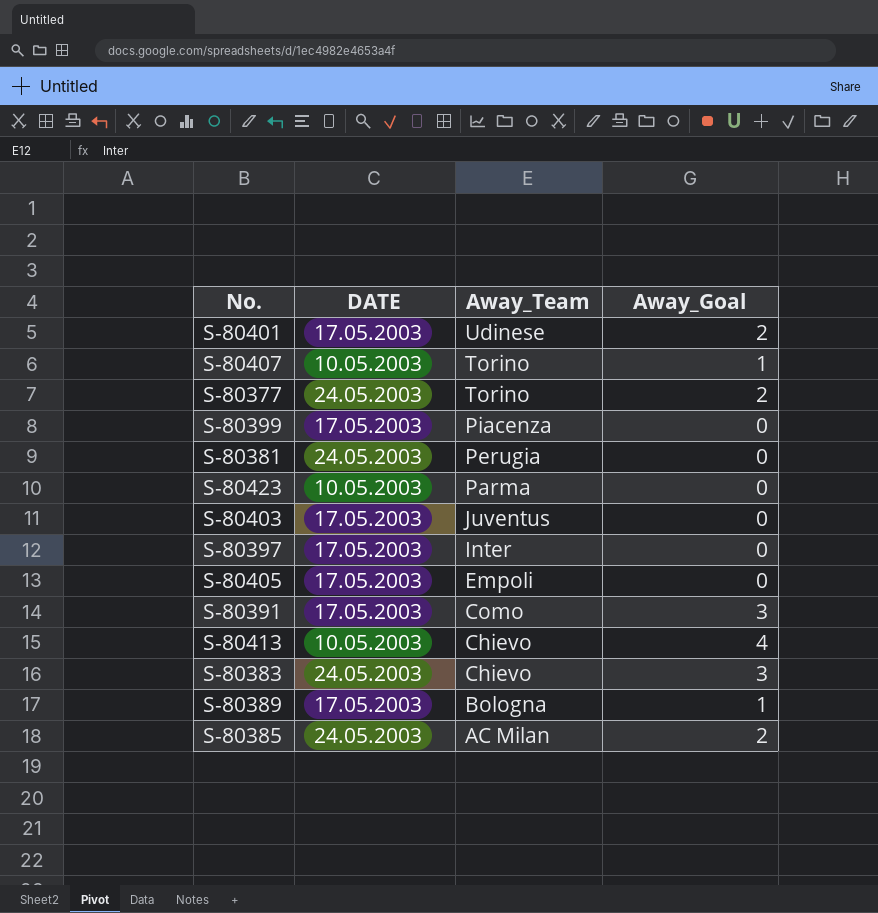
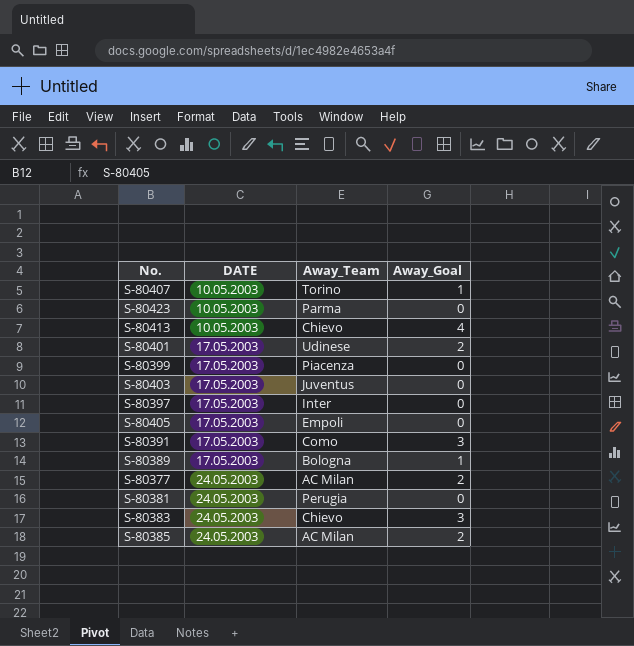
row order: Away_Team descending -> DATE ascending
S-80377 | Away_Team: Torino -> AC Milan

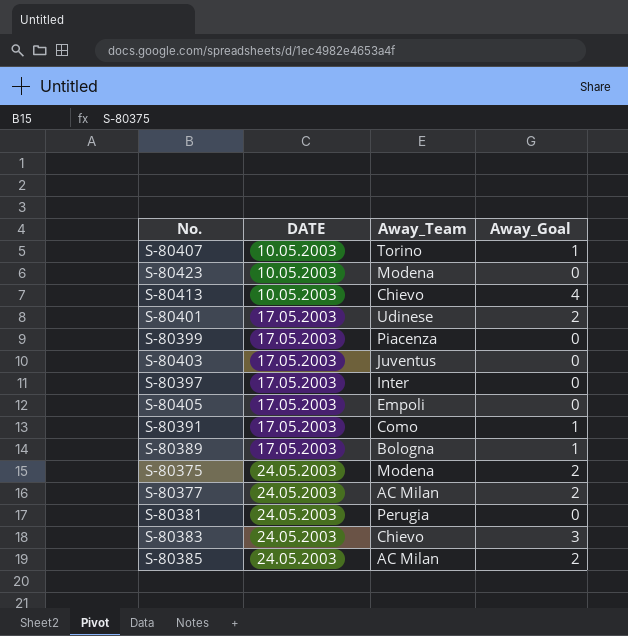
S-80423 | Away_Team: Parma -> Modena
S-80391 | Away_Goal: 3 -> 1
row S-80375: none -> 24.05.2003 | Modena | 2

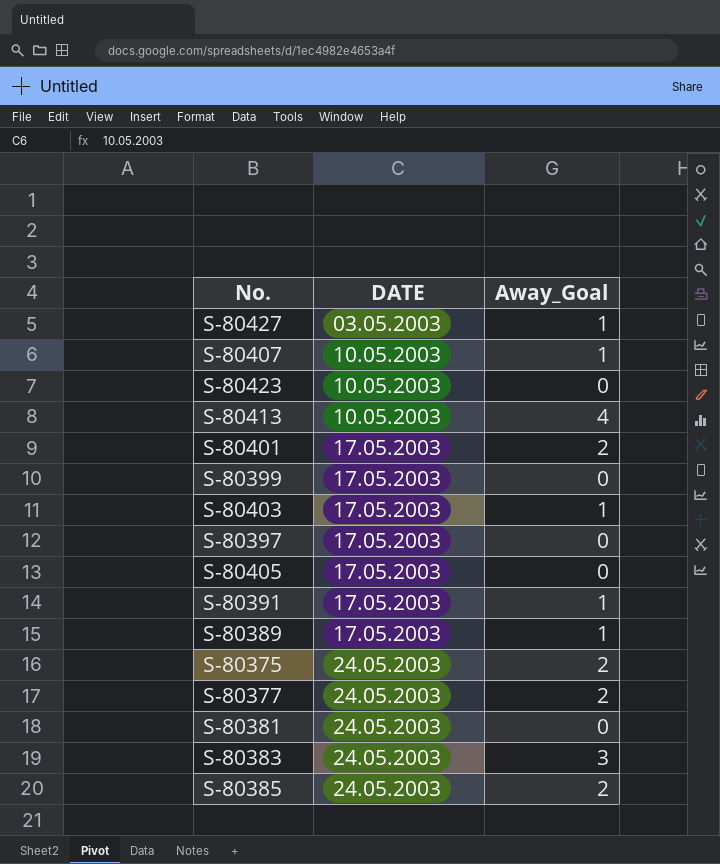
column Away_Team | position: 3 -> none
row S-80427: none -> 03.05.2003 | 1
S-80403 | Away_Goal: 0 -> 1

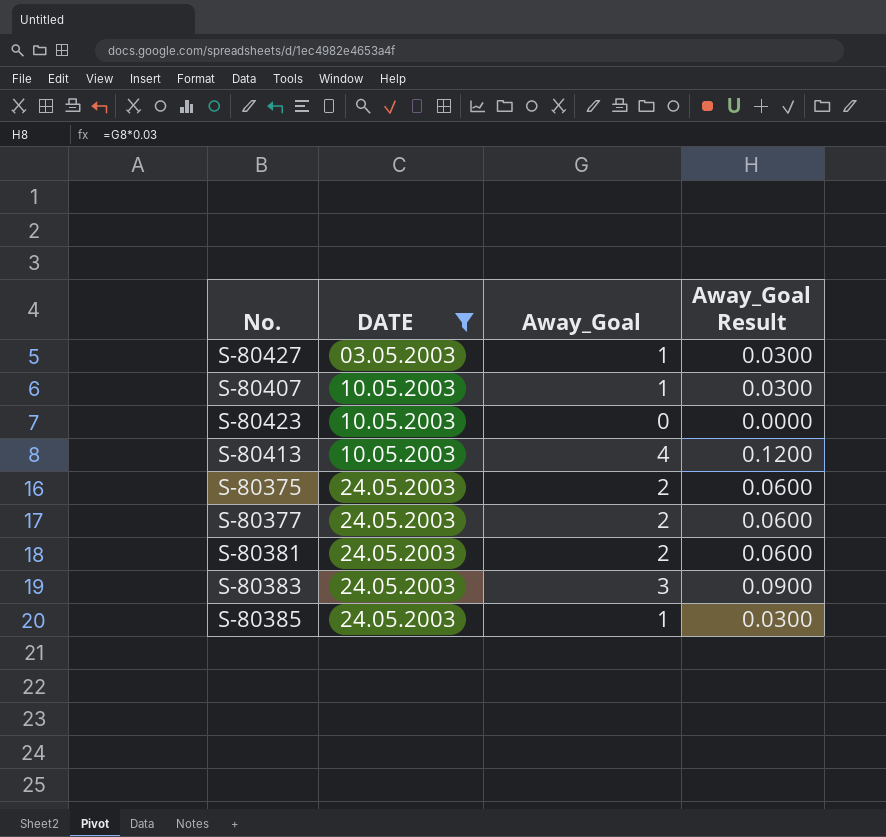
filter: none -> DATE != 17.05.2003
column Away_Goal Result | formula: none -> [Away_Goal] * 0.03
S-80381 | Away_Goal: 0 -> 2
S-80385 | Away_Goal: 2 -> 1

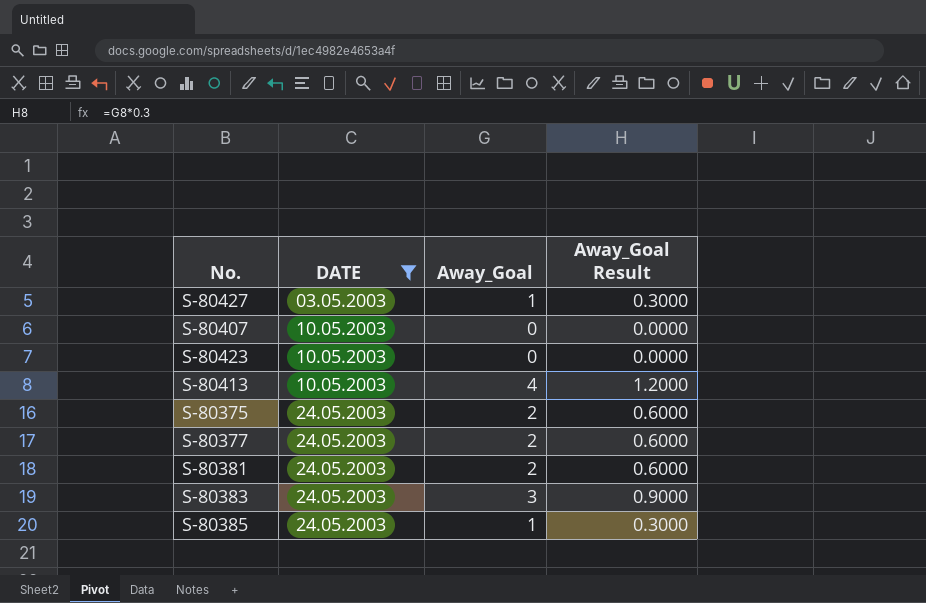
column Away_Goal Result | formula: [Away_Goal] * 0.03 -> [Away_Goal] * 0.3
S-80407 | Away_Goal: 1 -> 0

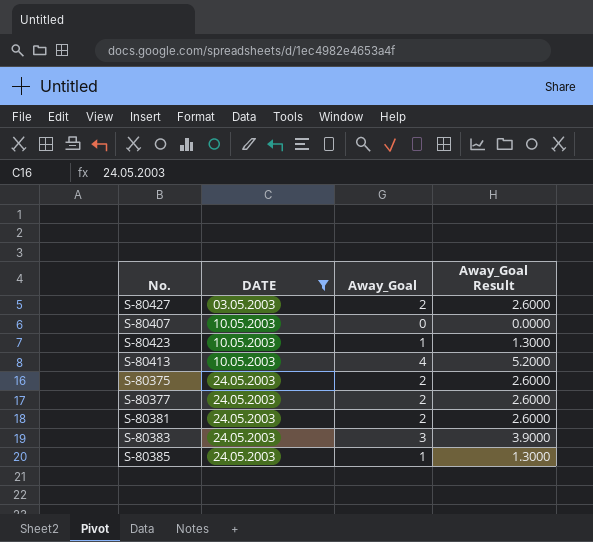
column Away_Goal Result | formula: [Away_Goal] * 0.3 -> [Away_Goal] * 1.3
S-80427 | Away_Goal: 1 -> 2
S-80423 | Away_Goal: 0 -> 1

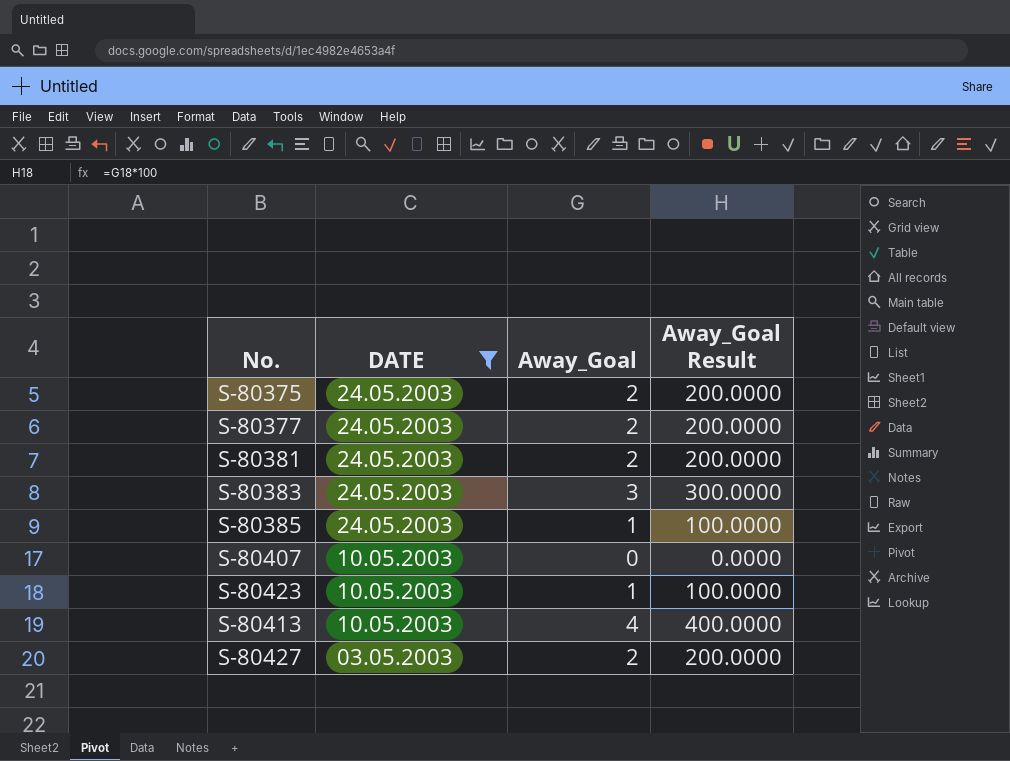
row order: DATE ascending -> DATE descending
column Away_Goal Result | formula: [Away_Goal] * 1.3 -> [Away_Goal] * 100

